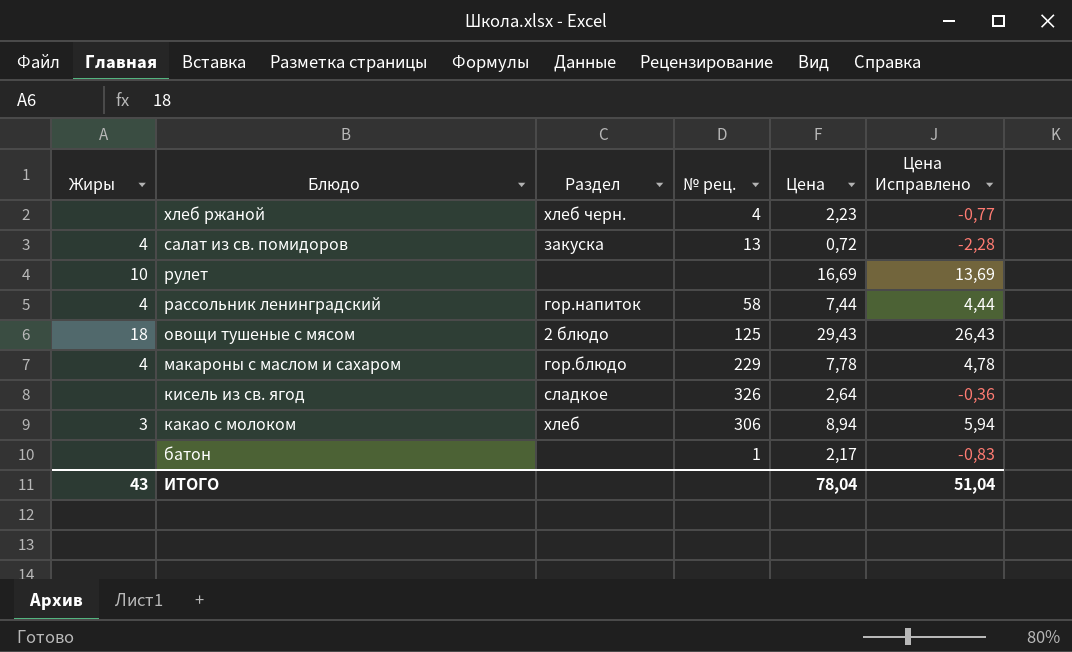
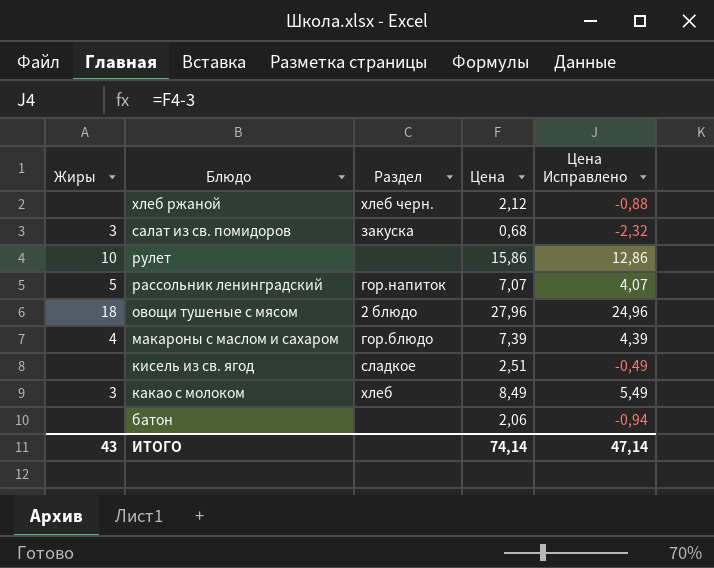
column № рец. | position: 4 -> none
хлеб ржаной | Цена: 2,23 -> 2,12
хлеб ржаной | Цена Исправлено: -0,77 -> -0,88
салат из св. помидоров | Жиры: 4 -> 3
салат из св. помидоров | Цена: 0,72 -> 0,68
салат из св. помидоров | Цена Исправлено: -2,28 -> -2,32
рулет | Цена: 16,69 -> 15,86
рулет | Цена Исправлено: 13,69 -> 12,86
рассольник ленинградский | Жиры: 4 -> 5
рассольник ленинградский | Цена: 7,44 -> 7,07
рассольник ленинградский | Цена Исправлено: 4,44 -> 4,07
овощи тушеные с мясом | Цена: 29,43 -> 27,96
овощи тушеные с мясом | Цена Исправлено: 26,43 -> 24,96
макароны с маслом и сахаром | Цена: 7,78 -> 7,39
макароны с маслом и сахаром | Цена Исправлено: 4,78 -> 4,39
кисель из св. ягод | Цена: 2,64 -> 2,51
кисель из св. ягод | Цена Исправлено: -0,36 -> -0,49
какао с молоком | Цена: 8,94 -> 8,49
какао с молоком | Цена Исправлено: 5,94 -> 5,49
батон | Цена: 2,17 -> 2,06
батон | Цена Исправлено: -0,83 -> -0,94
ИТОГО | Цена: 78,04 -> 74,14
ИТОГО | Цена Исправлено: 51,04 -> 47,14

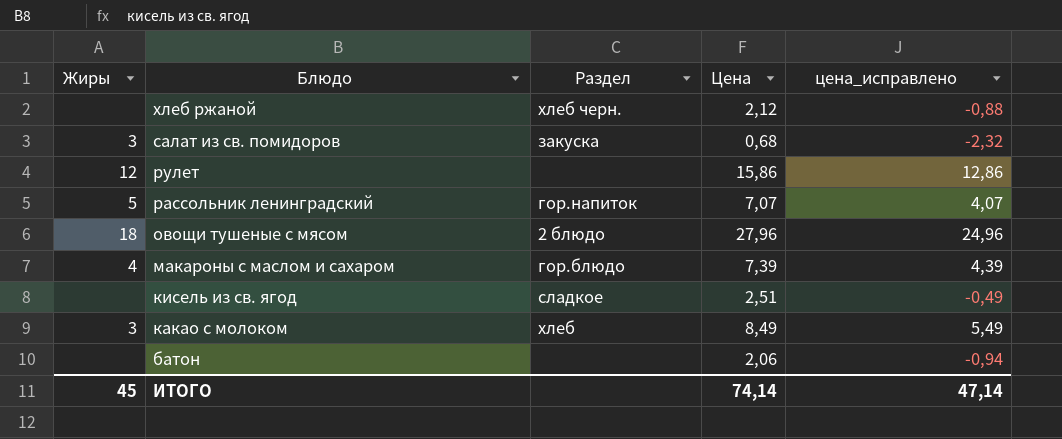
column name: Цена Исправлено -> цена_исправлено
рулет | Жиры: 10 -> 12
ИТОГО | Жиры: 43 -> 45

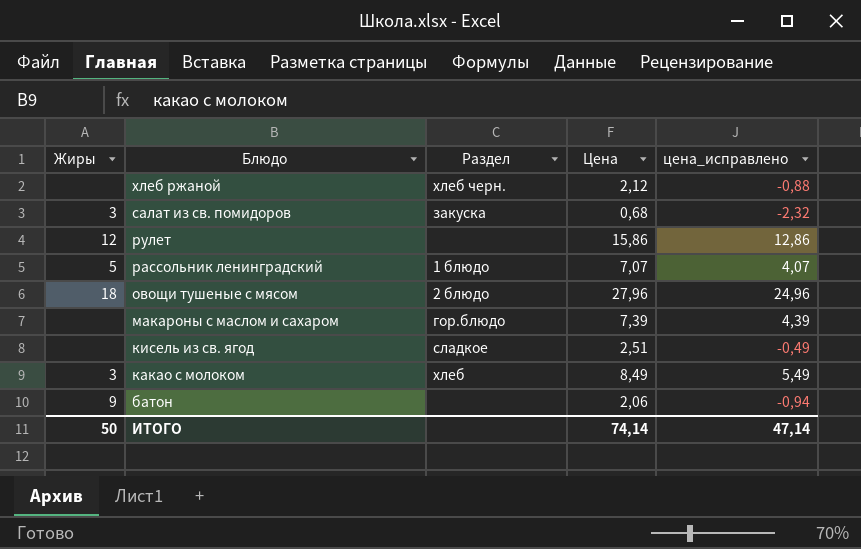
рассольник ленинградский | Раздел: гор.напиток -> 1 блюдо
макароны с маслом и сахаром | Жиры: 4 -> none
батон | Жиры: none -> 9
ИТОГО | Жиры: 45 -> 50

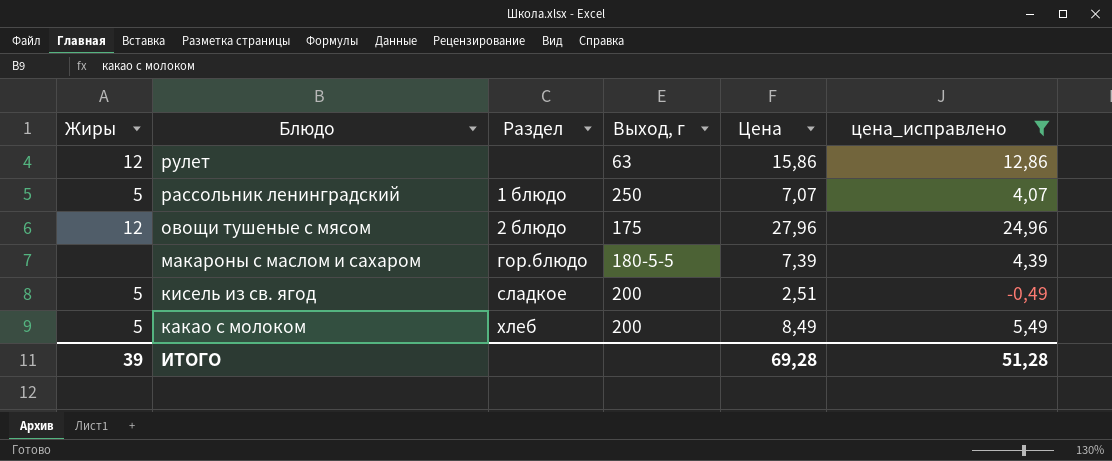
filter: none -> цена_исправлено >= -0,49
column Выход, г | position: none -> 4
овощи тушеные с мясом | Жиры: 18 -> 12
кисель из св. ягод | Жиры: none -> 5
какао с молоком | Жиры: 3 -> 5
ИТОГО | Жиры: 50 -> 39
ИТОГО | Цена: 74,14 -> 69,28
ИТОГО | цена_исправлено: 47,14 -> 51,28

